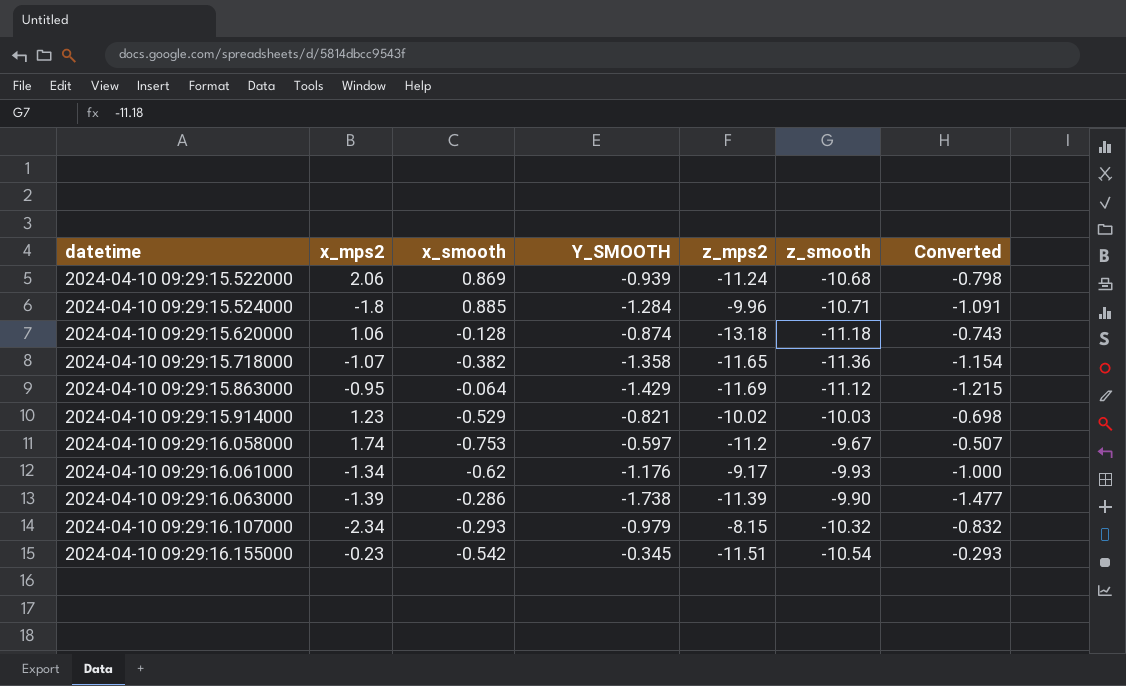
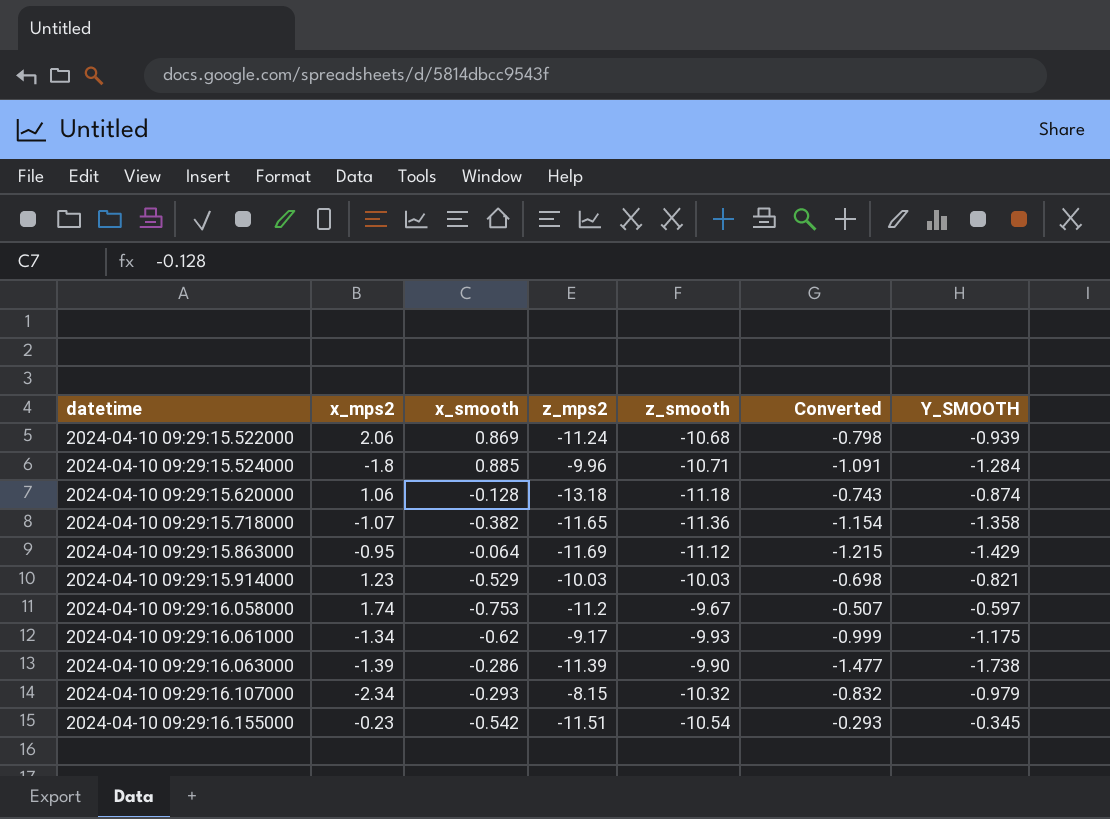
column Y_SMOOTH | position: 4 -> 7
2024-04-10 09:29:15.914000 | z_mps2: -10.02 -> -10.03
2024-04-10 09:29:16.061000 | Converted: -1.000 -> -0.999
2024-04-10 09:29:16.061000 | Y_SMOOTH: -1.176 -> -1.175

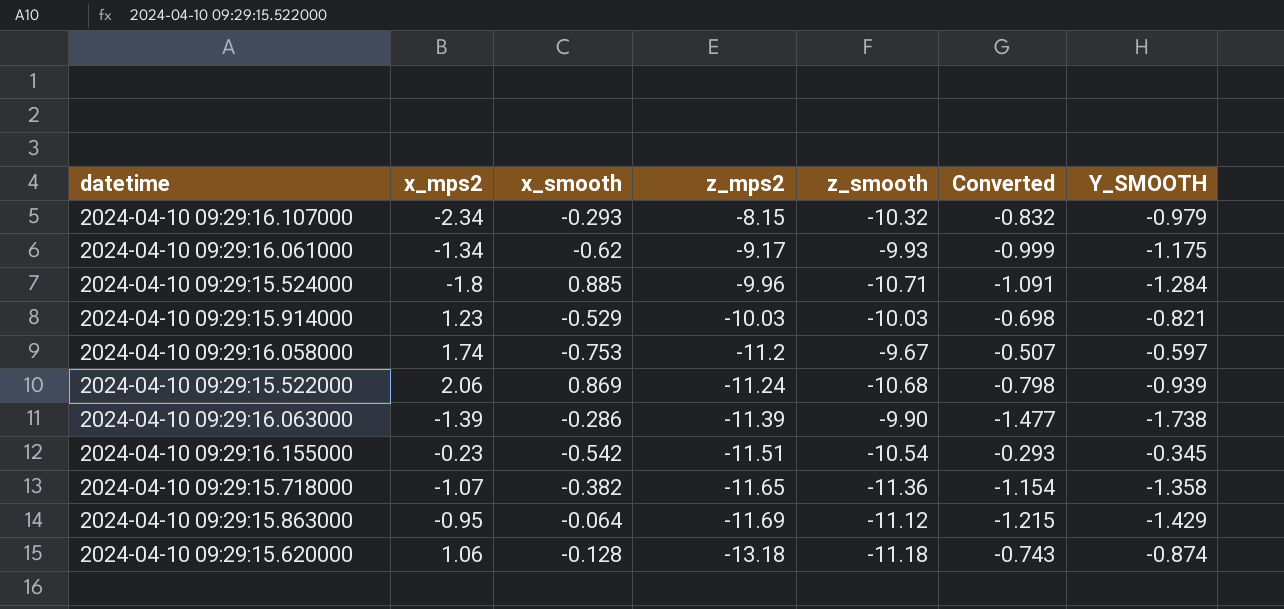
row order: datetime ascending -> z_mps2 descending

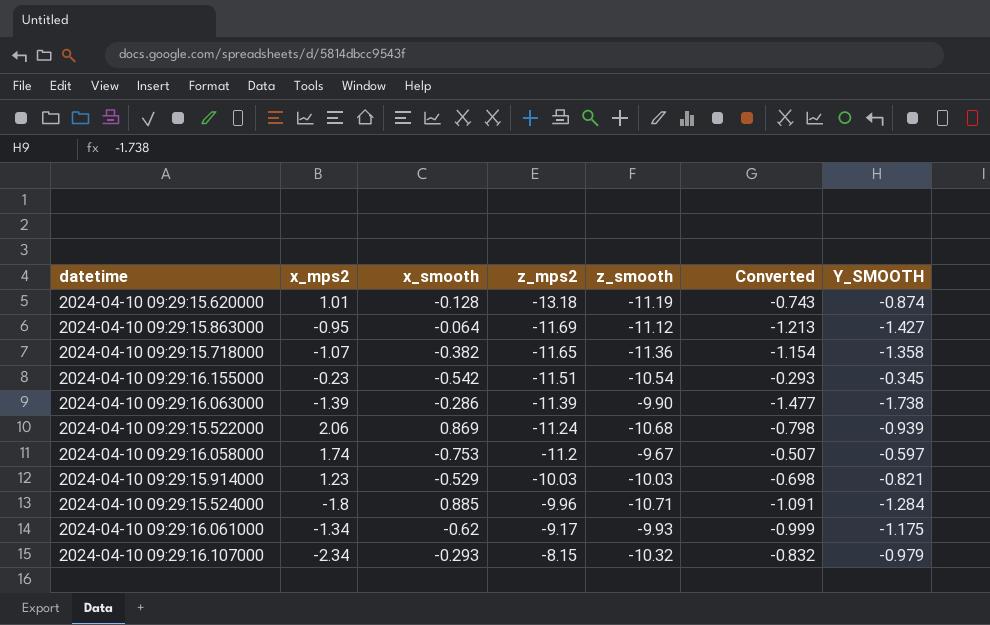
row order: z_mps2 descending -> z_mps2 ascending
2024-04-10 09:29:15.620000 | x_mps2: 1.06 -> 1.01
2024-04-10 09:29:15.620000 | z_smooth: -11.18 -> -11.19
2024-04-10 09:29:15.863000 | Converted: -1.215 -> -1.213
2024-04-10 09:29:15.863000 | Y_SMOOTH: -1.429 -> -1.427

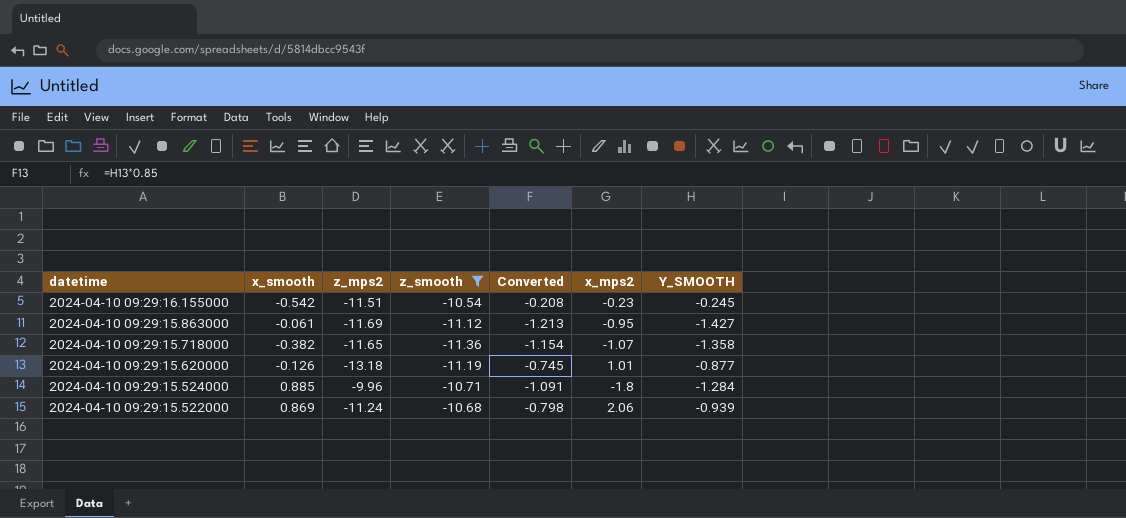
filter: none -> z_smooth <= -10.54
row order: z_mps2 ascending -> datetime descending
column x_mps2 | position: 2 -> 6
2024-04-10 09:29:16.155000 | Converted: -0.293 -> -0.208
2024-04-10 09:29:16.155000 | Y_SMOOTH: -0.345 -> -0.245
2024-04-10 09:29:15.863000 | x_smooth: -0.064 -> -0.061
2024-04-10 09:29:15.620000 | x_smooth: -0.128 -> -0.126
2024-04-10 09:29:15.620000 | Converted: -0.743 -> -0.745
2024-04-10 09:29:15.620000 | Y_SMOOTH: -0.874 -> -0.877

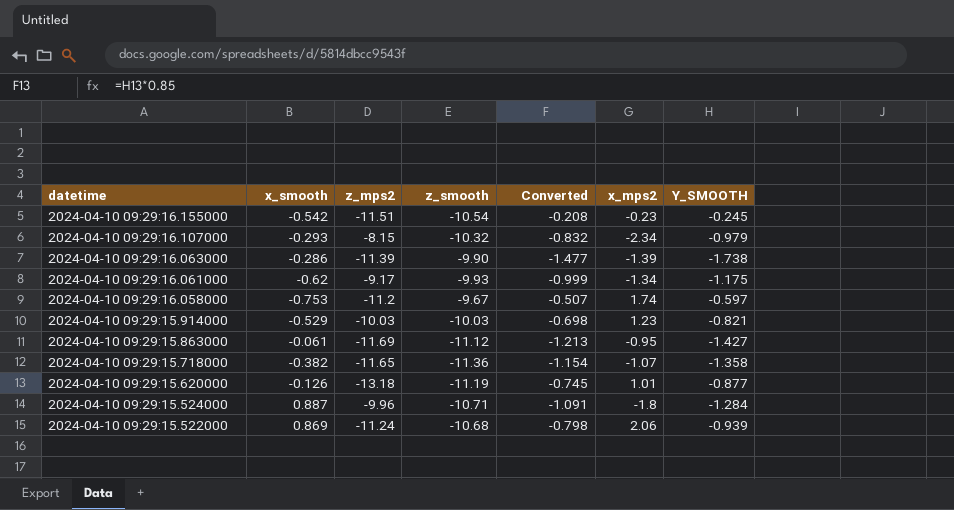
filter: z_smooth <= -10.54 -> none
2024-04-10 09:29:15.524000 | x_smooth: 0.885 -> 0.887

